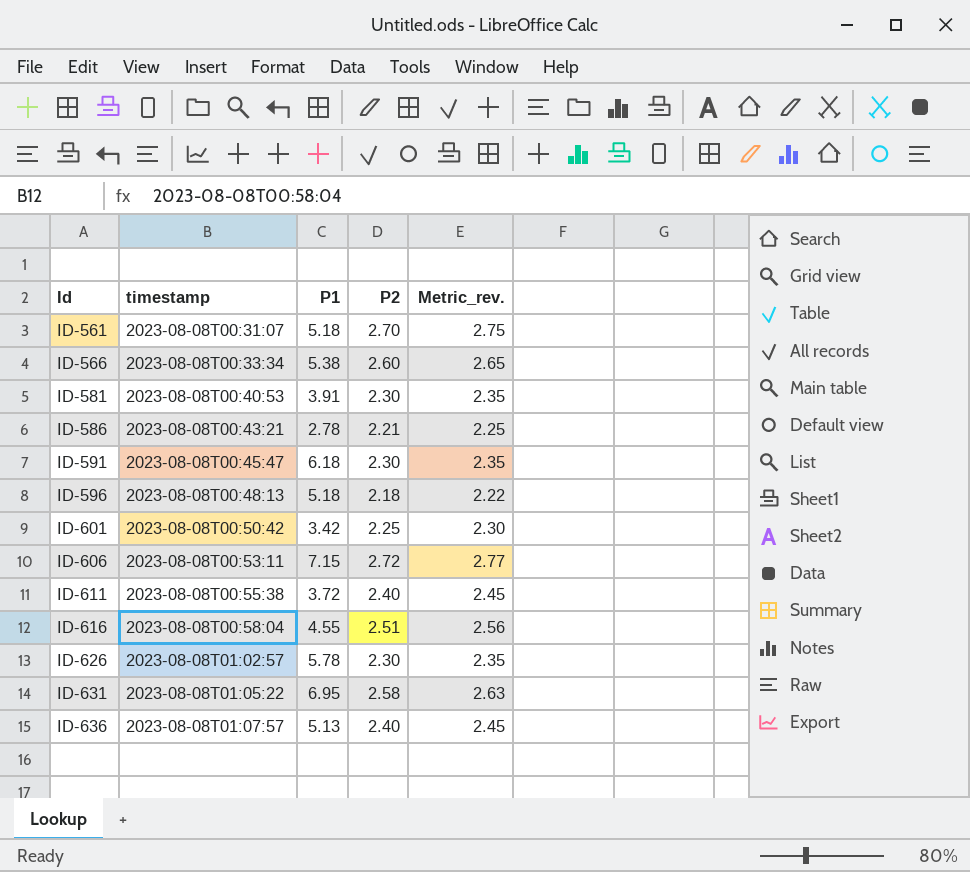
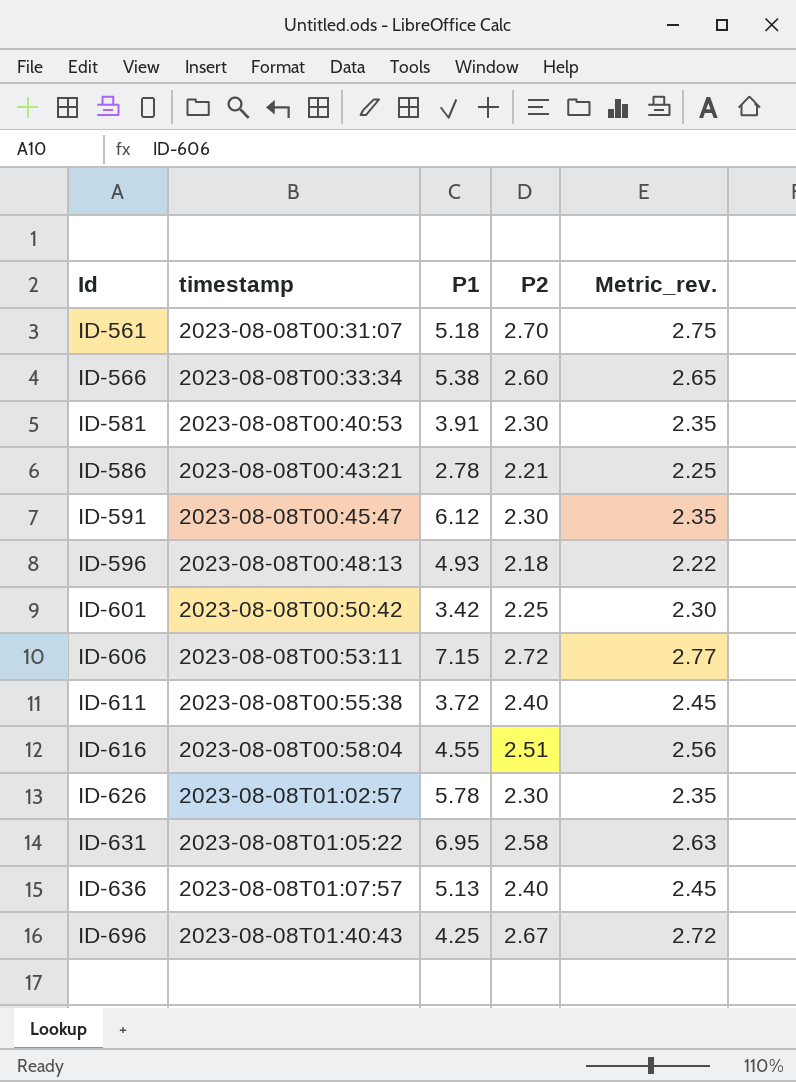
ID-591 | P1: 6.18 -> 6.12
ID-596 | P1: 5.18 -> 4.93
row ID-696: none -> 2023-08-08T01:40:43 | 4.25 | 2.67 | 2.72

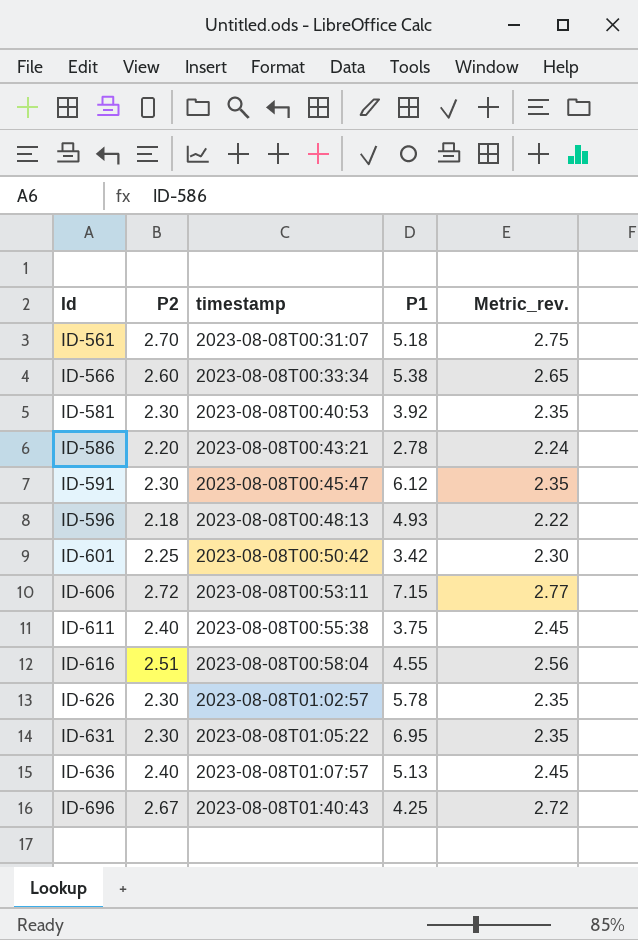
column P2 | position: 4 -> 2
ID-581 | P1: 3.91 -> 3.92
ID-586 | P2: 2.21 -> 2.20
ID-586 | Metric_rev.: 2.25 -> 2.24
ID-611 | P1: 3.72 -> 3.75
ID-631 | P2: 2.58 -> 2.30
ID-631 | Metric_rev.: 2.63 -> 2.35

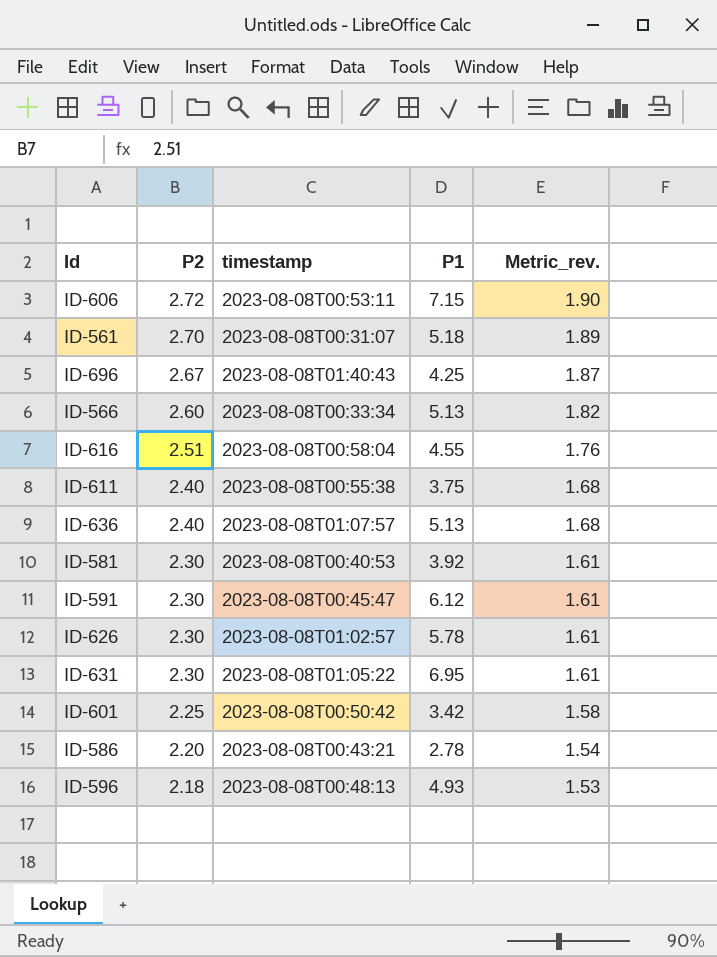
row order: Id ascending -> P2 descending
column Metric_rev. | formula: [P2] * 1.02 -> [P2] * 0.7
ID-566 | P1: 5.38 -> 5.13

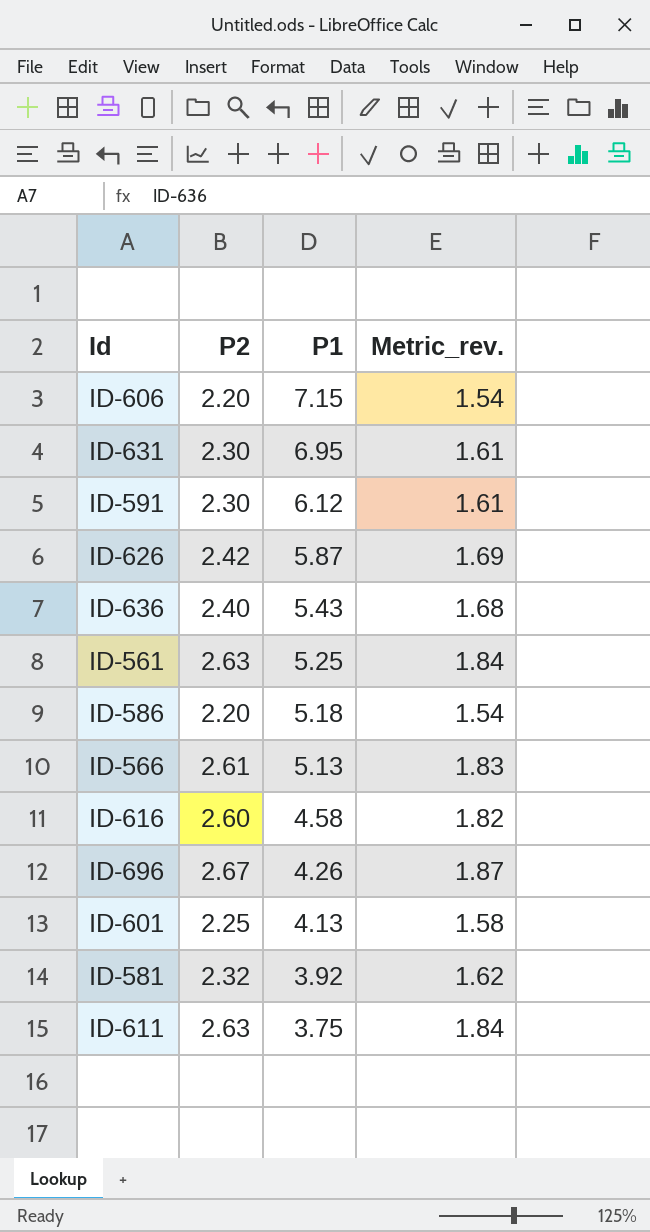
row order: P2 descending -> P1 descending
column timestamp | position: 3 -> none
row ID-596: 2.18 | 2023-08-08T00:48:13 | 4.93 | 1.53 -> none
ID-606 | P2: 2.72 -> 2.20
ID-606 | Metric_rev.: 1.90 -> 1.54
ID-626 | P2: 2.30 -> 2.42
ID-626 | P1: 5.78 -> 5.87
ID-626 | Metric_rev.: 1.61 -> 1.69
ID-636 | P1: 5.13 -> 5.43
ID-561 | P2: 2.70 -> 2.63
ID-561 | P1: 5.18 -> 5.25
ID-561 | Metric_rev.: 1.89 -> 1.84
ID-586 | P1: 2.78 -> 5.18
ID-566 | P2: 2.60 -> 2.61
ID-566 | Metric_rev.: 1.82 -> 1.83
ID-616 | P2: 2.51 -> 2.60
ID-616 | P1: 4.55 -> 4.58
ID-616 | Metric_rev.: 1.76 -> 1.82
ID-696 | P1: 4.25 -> 4.26
ID-601 | P1: 3.42 -> 4.13
ID-581 | P2: 2.30 -> 2.32
ID-581 | Metric_rev.: 1.61 -> 1.62
ID-611 | P2: 2.40 -> 2.63
ID-611 | Metric_rev.: 1.68 -> 1.84

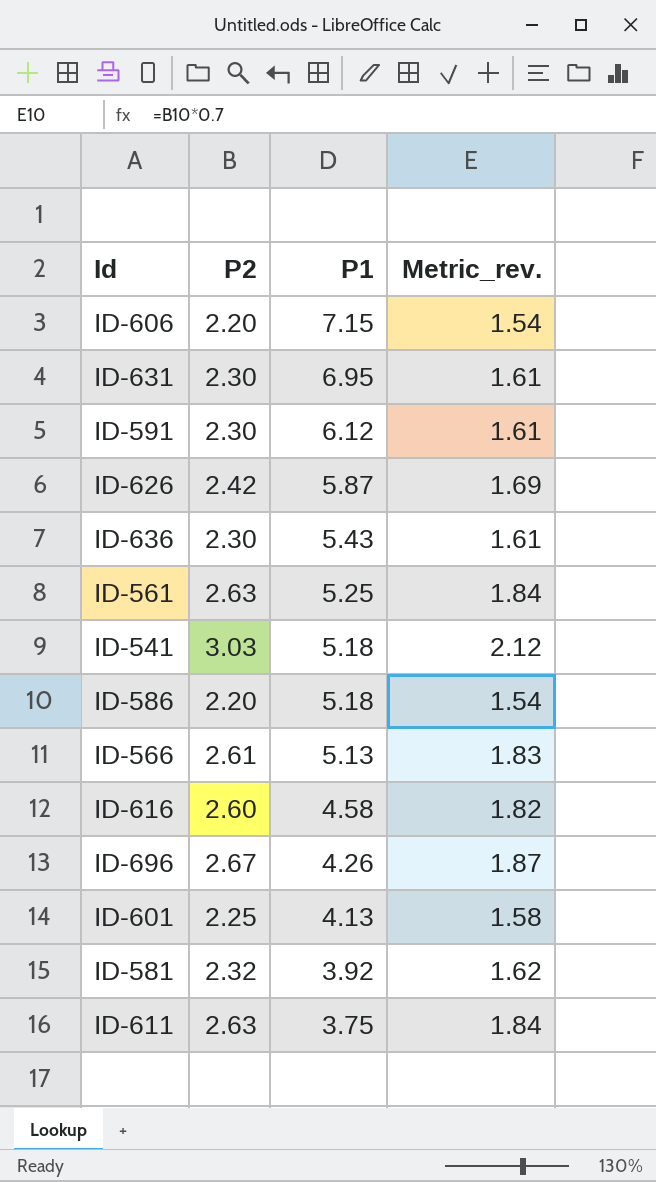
ID-636 | P2: 2.40 -> 2.30
ID-636 | Metric_rev.: 1.68 -> 1.61
row ID-541: none -> 3.03 | 5.18 | 2.12

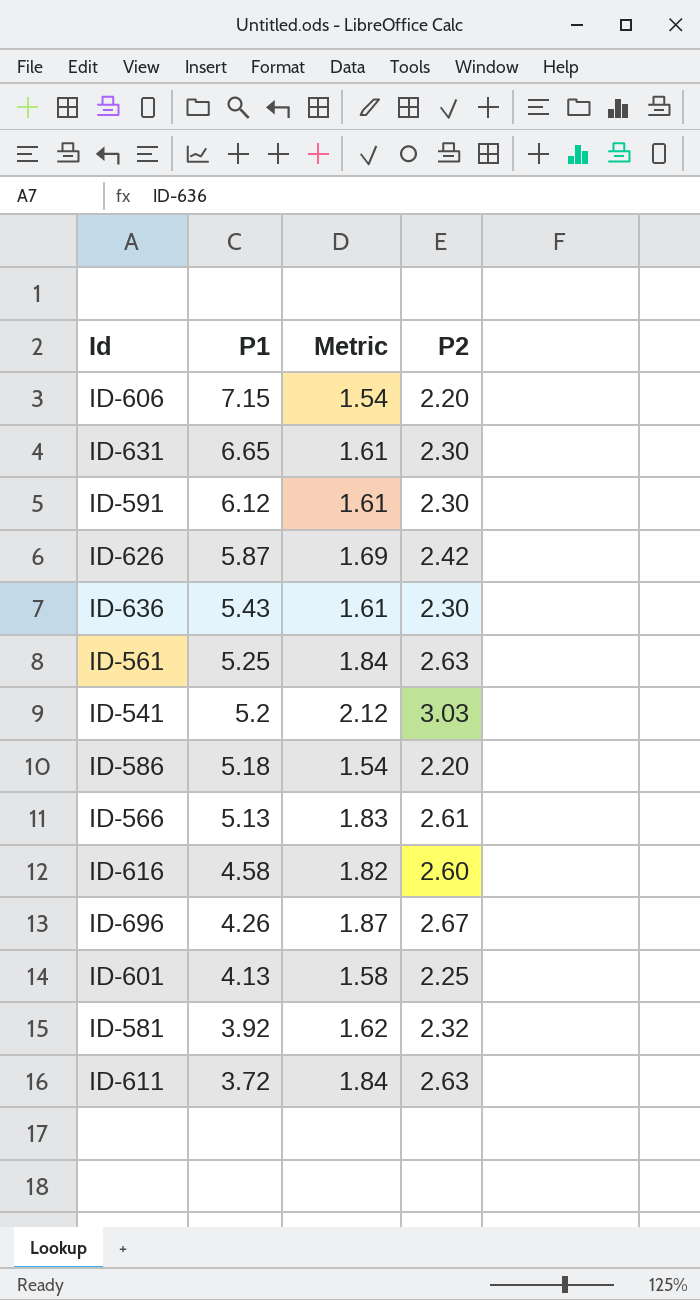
column name: Metric_rev. -> Metric
column P2 | position: 2 -> 4
ID-631 | P1: 6.95 -> 6.65
ID-541 | P1: 5.18 -> 5.2
ID-611 | P1: 3.75 -> 3.72

